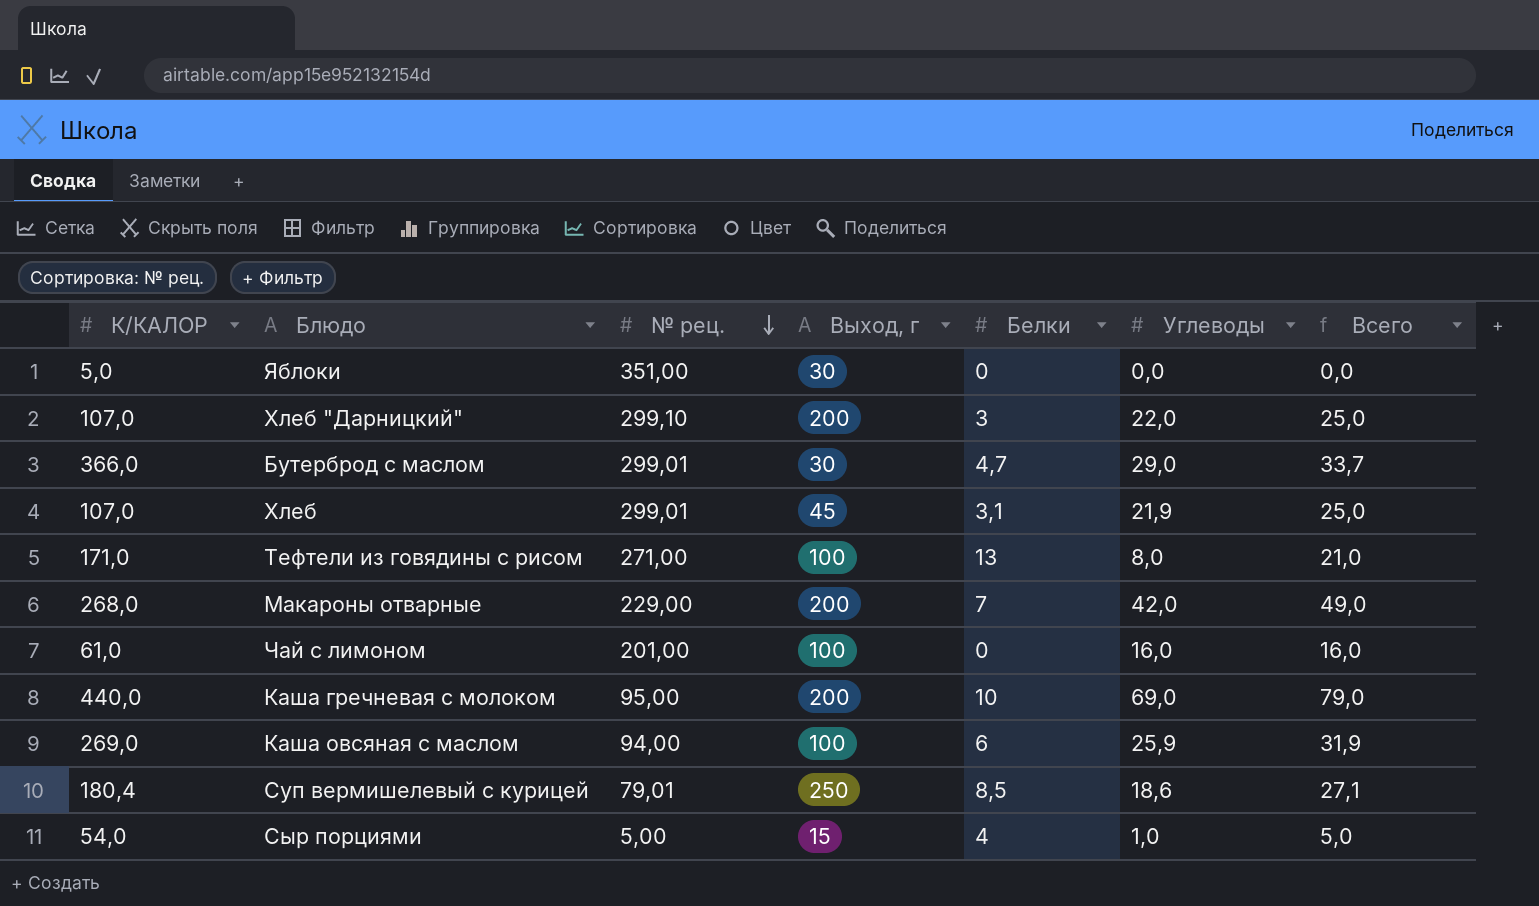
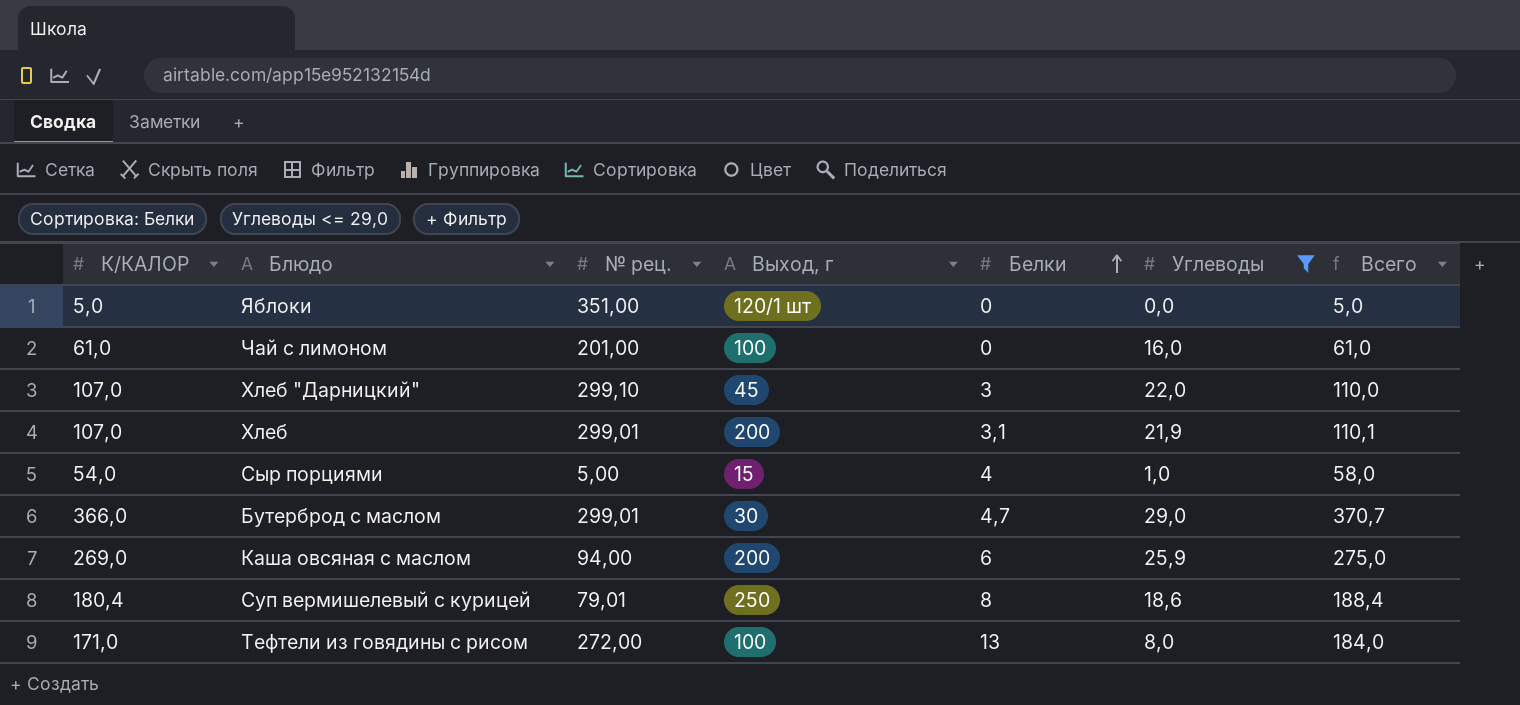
filter: none -> Углеводы <= 29,0
row order: № рец. descending -> Белки ascending
column Всего | formula: [Белки] + [Углеводы] -> [К/КАЛОР] + [Белки]
Яблоки | Выход, г: 30 -> 120/1 шт
Хлеб "Дарницкий" | Выход, г: 200 -> 45
Хлеб | Выход, г: 45 -> 200
Каша овсяная с маслом | Выход, г: 100 -> 200
Суп вермишелевый с курицей | Белки: 8,5 -> 8
Тефтели из говядины с рисом | № рец.: 271,00 -> 272,00

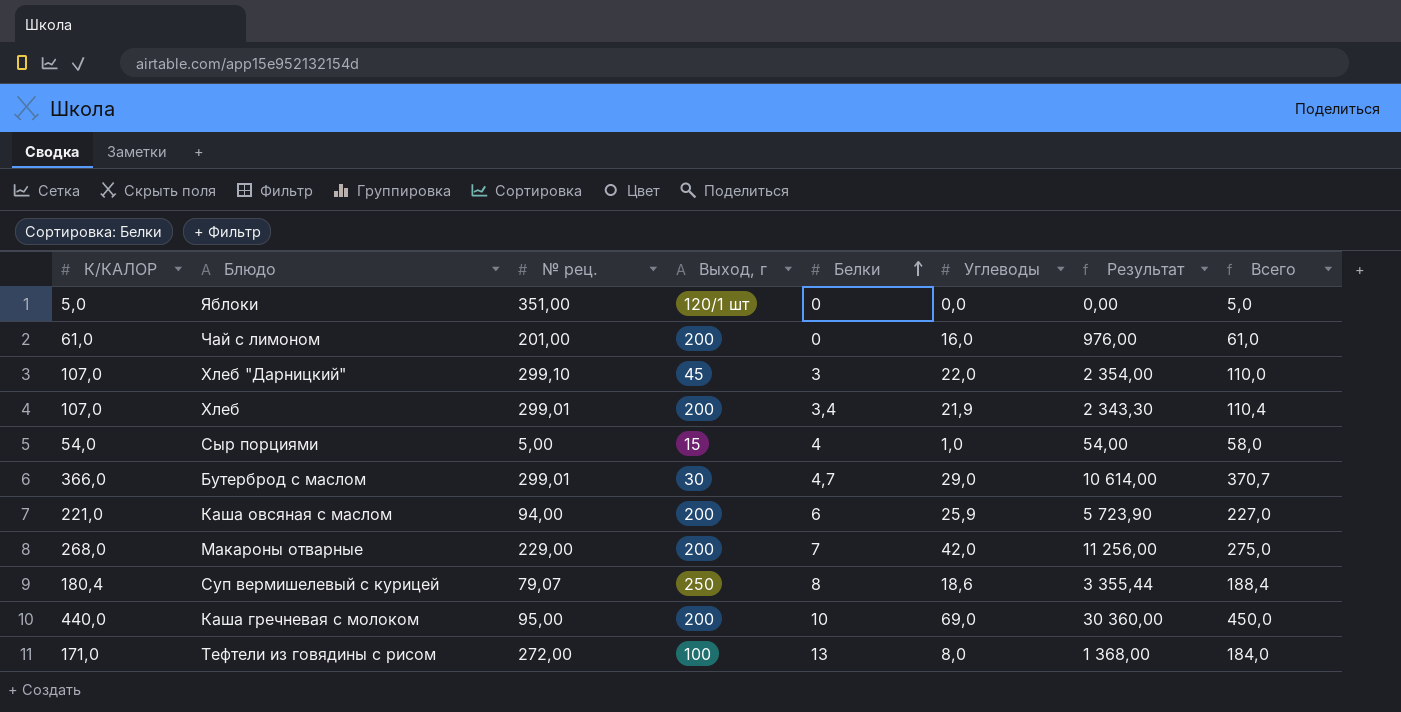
filter: Углеводы <= 29,0 -> none
column Результат | formula: none -> [К/КАЛОР] * [Углеводы]
Чай с лимоном | Выход, г: 100 -> 200
Хлеб | Белки: 3,1 -> 3,4
Хлеб | Всего: 110,1 -> 110,4
Каша овсяная с маслом | К/КАЛОР: 269,0 -> 221,0
Каша овсяная с маслом | Всего: 275,0 -> 227,0
Суп вермишелевый с курицей | № рец.: 79,01 -> 79,07

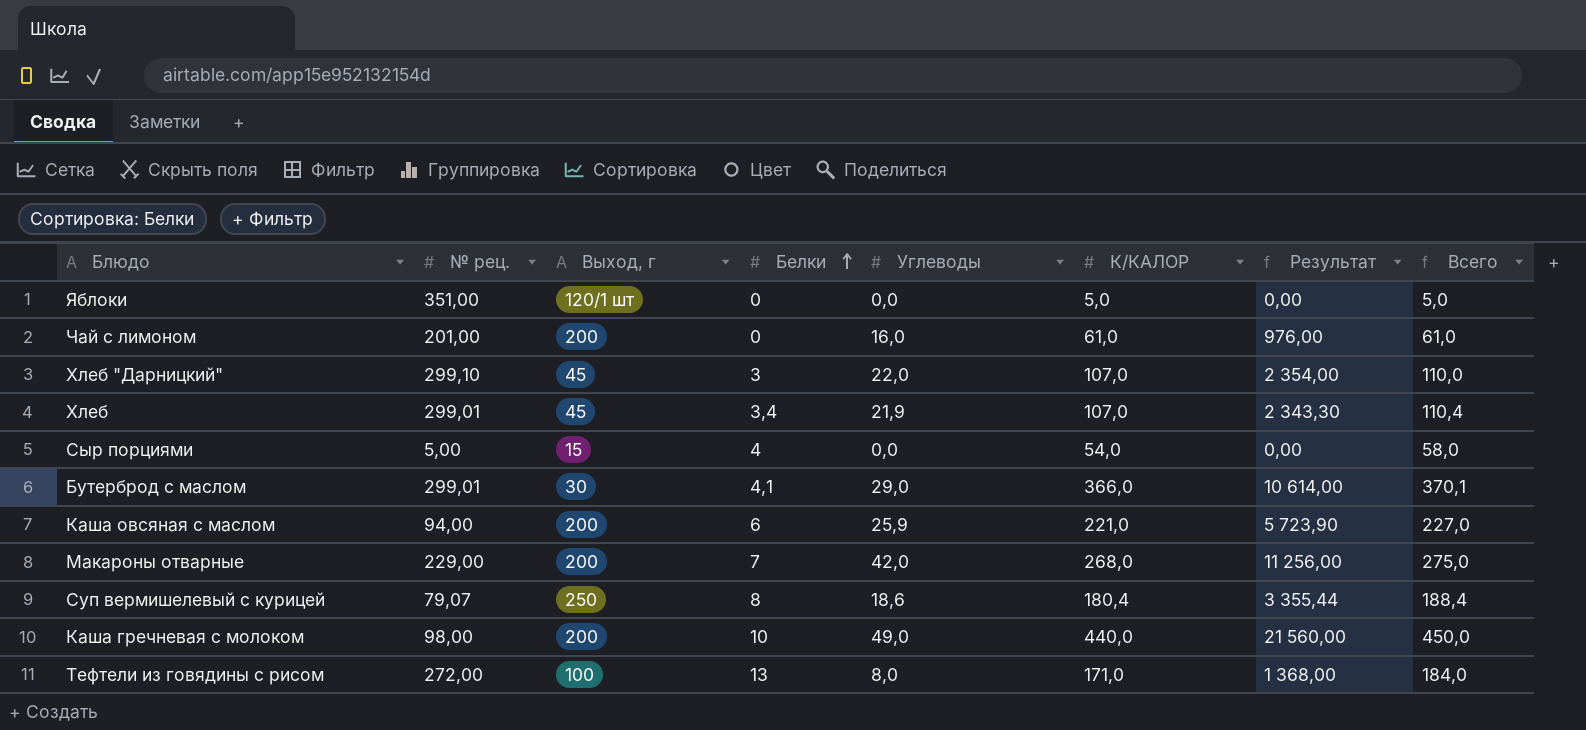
column К/КАЛОР | position: 1 -> 6
Хлеб | Выход, г: 200 -> 45
Сыр порциями | Углеводы: 1,0 -> 0,0
Сыр порциями | Результат: 54,00 -> 0,00
Бутерброд с маслом | Белки: 4,7 -> 4,1
Бутерброд с маслом | Всего: 370,7 -> 370,1
Каша гречневая с молоком | № рец.: 95,00 -> 98,00
Каша гречневая с молоком | Углеводы: 69,0 -> 49,0
Каша гречневая с молоком | Результат: 30 360,00 -> 21 560,00

